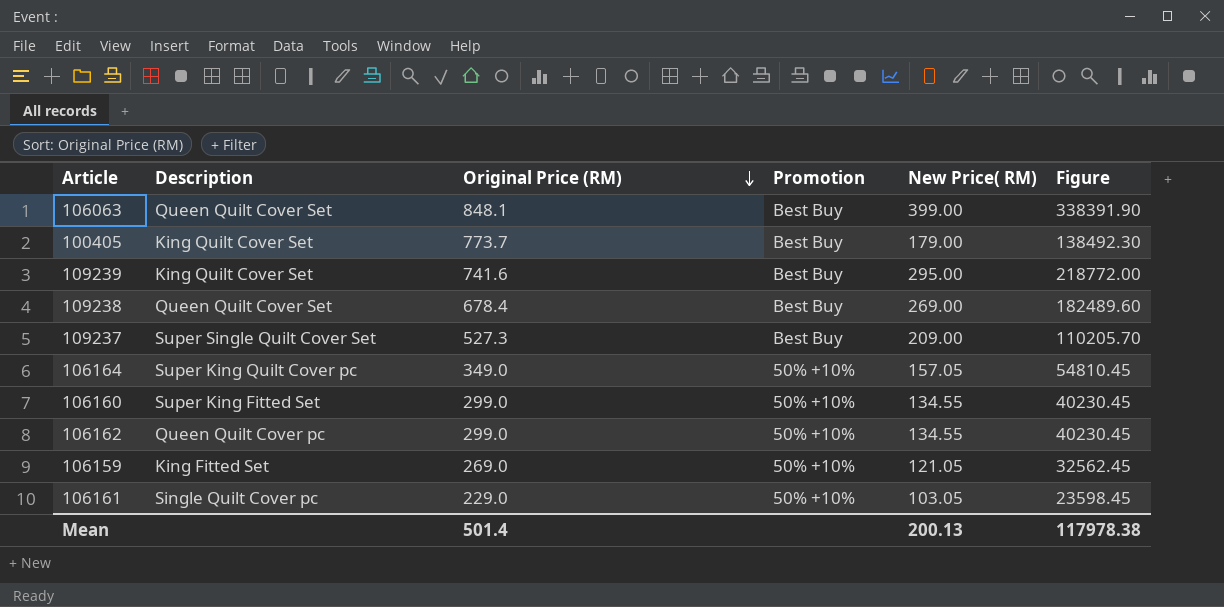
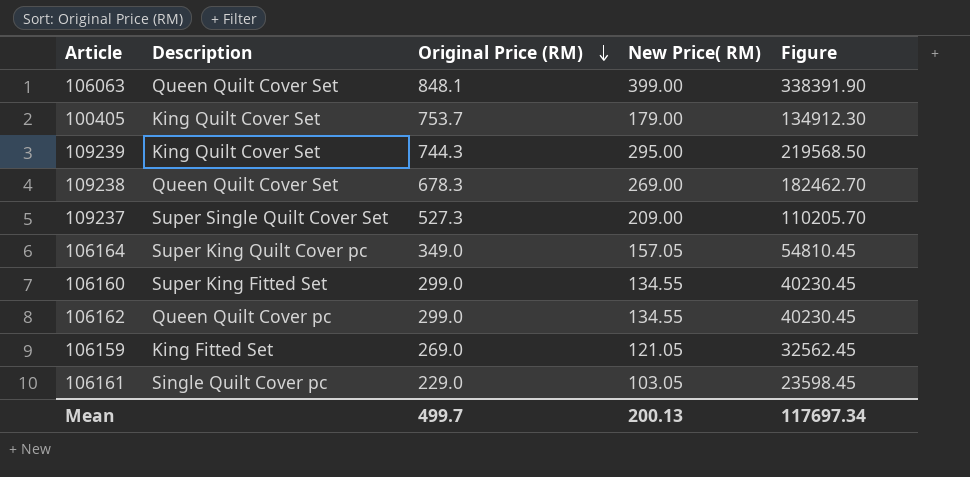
column Promotion | position: 4 -> none
100405 | Original Price (RM): 773.7 -> 753.7
100405 | Figure: 138492.30 -> 134912.30
109239 | Original Price (RM): 741.6 -> 744.3
109239 | Figure: 218772.00 -> 219568.50
109238 | Original Price (RM): 678.4 -> 678.3
109238 | Figure: 182489.60 -> 182462.70
Mean | Original Price (RM): 501.4 -> 499.7
Mean | Figure: 117978.38 -> 117697.34

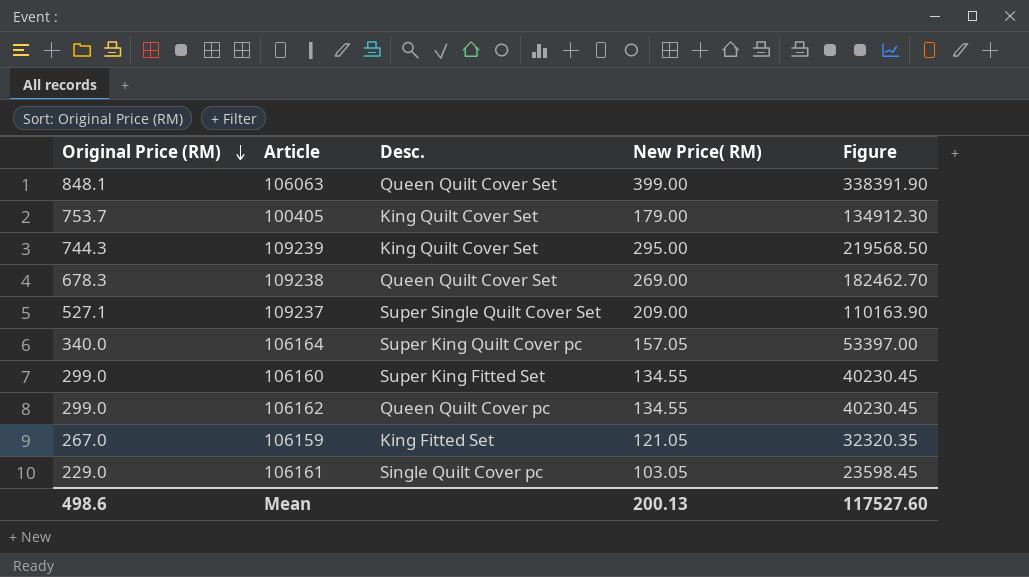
column Original Price (RM) | position: 3 -> 1
column name: Description -> Desc.
109237 | Original Price (RM): 527.3 -> 527.1
109237 | Figure: 110205.70 -> 110163.90
106164 | Original Price (RM): 349.0 -> 340.0
106164 | Figure: 54810.45 -> 53397.00
106159 | Original Price (RM): 269.0 -> 267.0
106159 | Figure: 32562.45 -> 32320.35
Mean | Original Price (RM): 499.7 -> 498.6
Mean | Figure: 117697.34 -> 117527.60

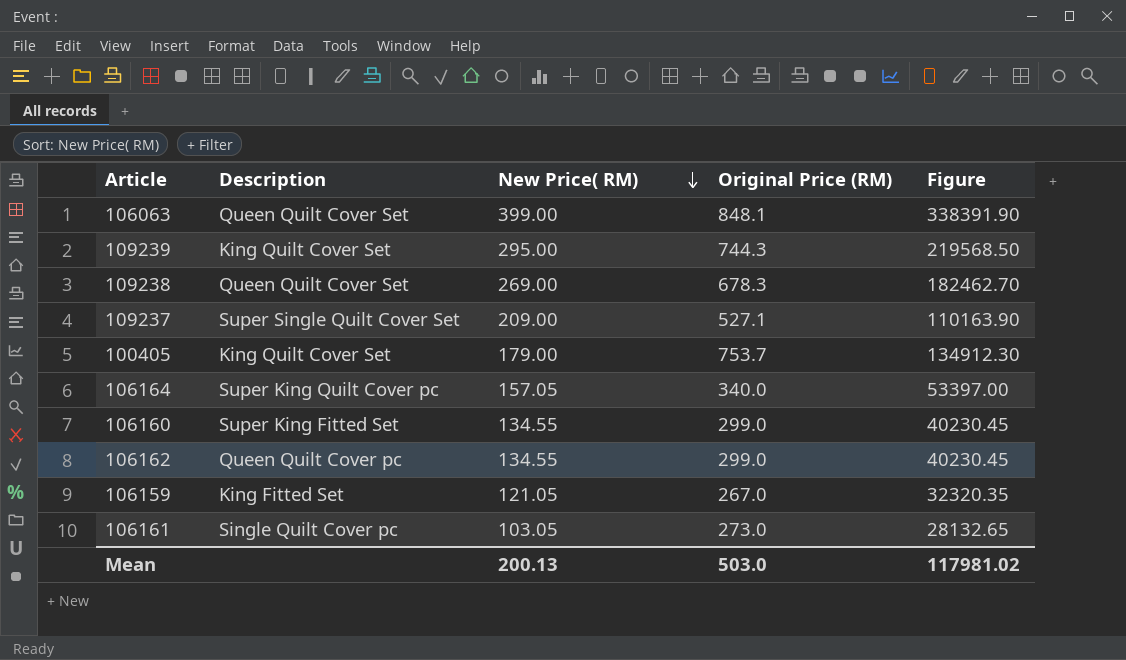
row order: Original Price (RM) descending -> New Price( RM) descending
column name: Desc. -> Description
column Original Price (RM) | position: 1 -> 4
106161 | Original Price (RM): 229.0 -> 273.0
106161 | Figure: 23598.45 -> 28132.65
Mean | Original Price (RM): 498.6 -> 503.0
Mean | Figure: 117527.60 -> 117981.02

